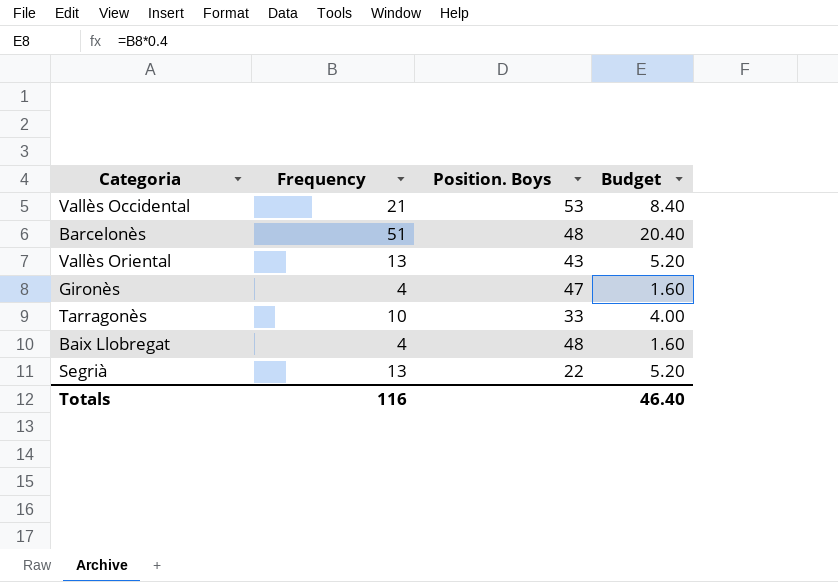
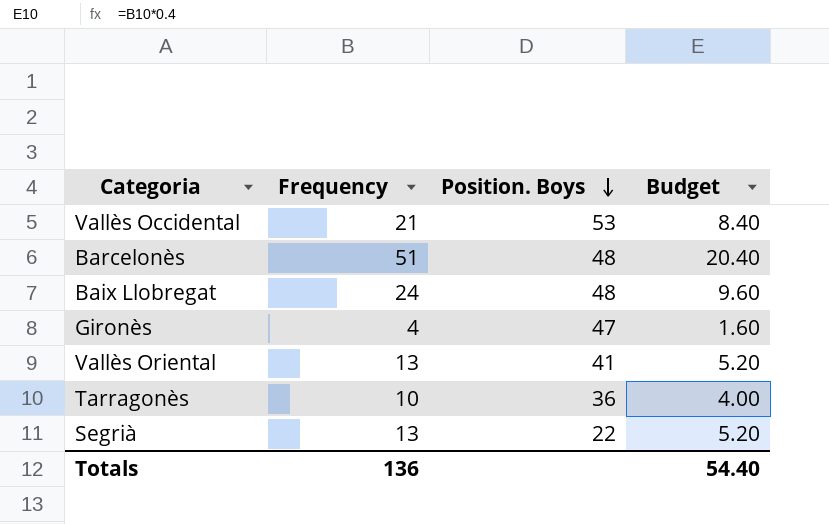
row order: none -> Position. Boys descending
Baix Llobregat | Frequency: 4 -> 24
Baix Llobregat | Budget: 1.60 -> 9.60
Vallès Oriental | Position. Boys: 43 -> 41
Tarragonès | Position. Boys: 33 -> 36
Totals | Frequency: 116 -> 136
Totals | Budget: 46.40 -> 54.40

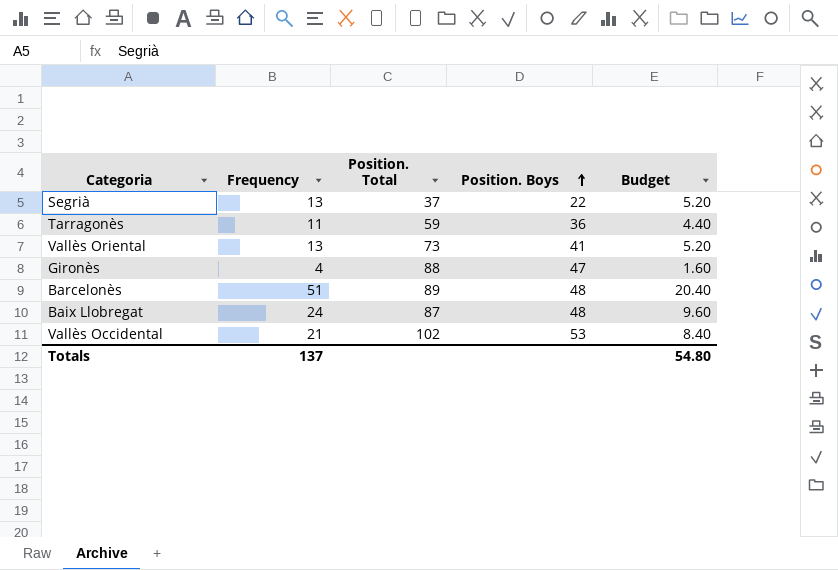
row order: Position. Boys descending -> Position. Boys ascending
column Position. Total | position: none -> 3
Tarragonès | Frequency: 10 -> 11
Tarragonès | Budget: 4.00 -> 4.40
Totals | Frequency: 136 -> 137
Totals | Budget: 54.40 -> 54.80

